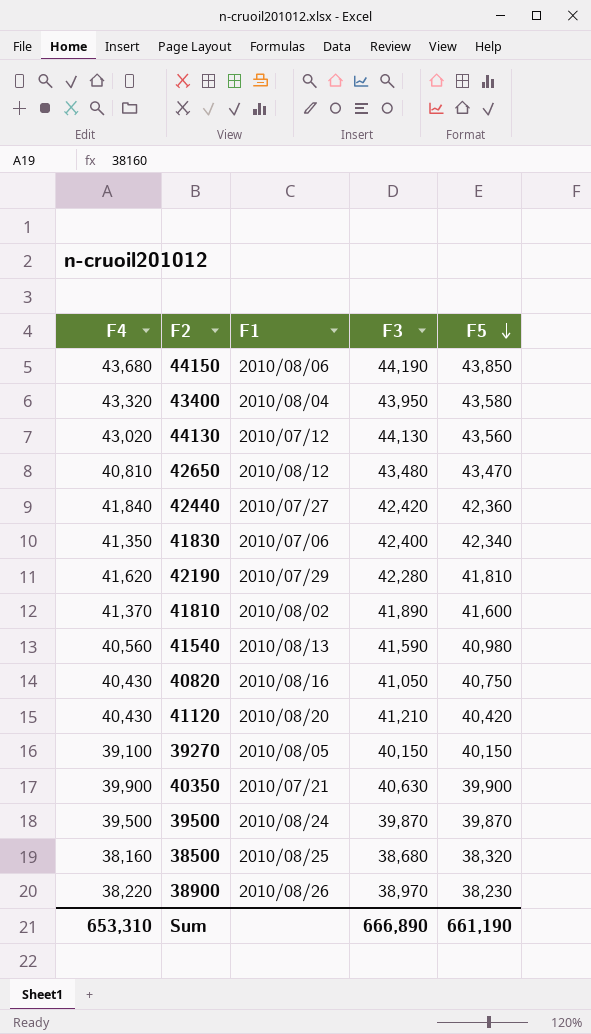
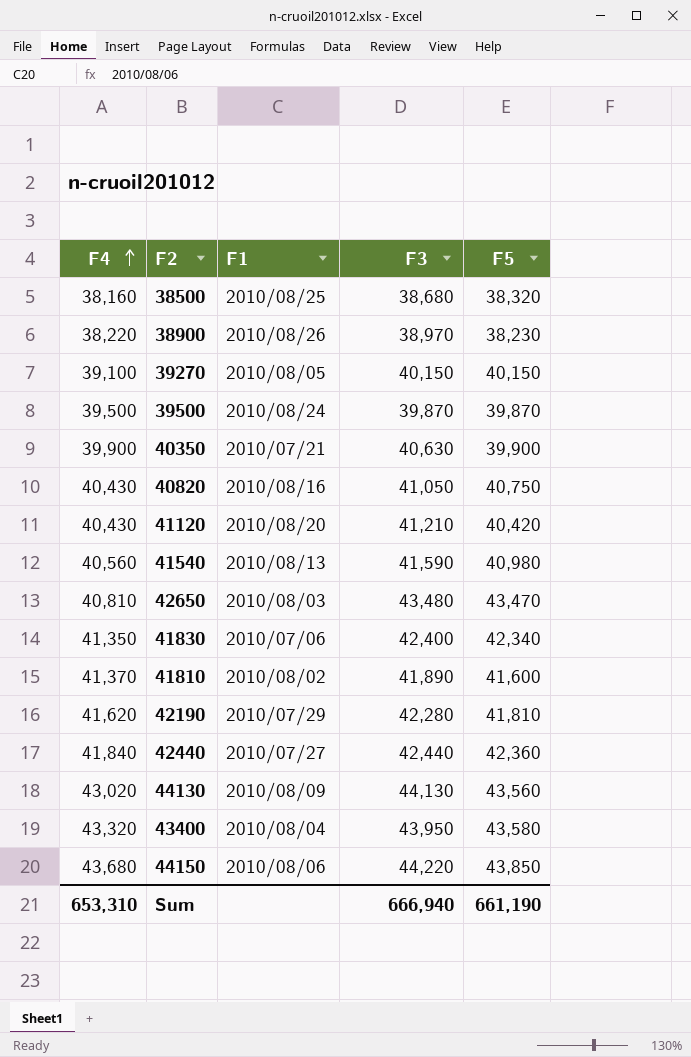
row order: F5 descending -> F4 ascending
42650 | F1: 2010/08/12 -> 2010/08/03
42440 | F3: 42,420 -> 42,440
44130 | F1: 2010/07/12 -> 2010/08/09
44150 | F3: 44,190 -> 44,220
Sum | F3: 666,890 -> 666,940

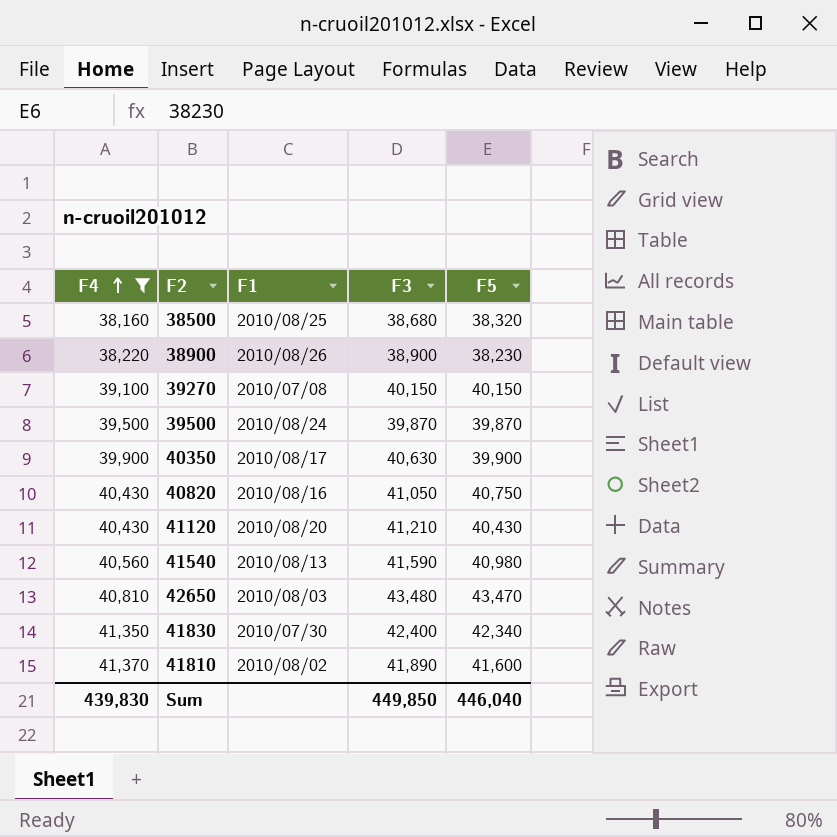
filter: none -> F4 <= 41,370
38900 | F3: 38,970 -> 38,900
39270 | F1: 2010/08/05 -> 2010/07/08
40350 | F1: 2010/07/21 -> 2010/08/17
41120 | F5: 40,420 -> 40,430
41830 | F1: 2010/07/06 -> 2010/07/30
Sum | F4: 653,310 -> 439,830
Sum | F3: 666,940 -> 449,850
Sum | F5: 661,190 -> 446,040

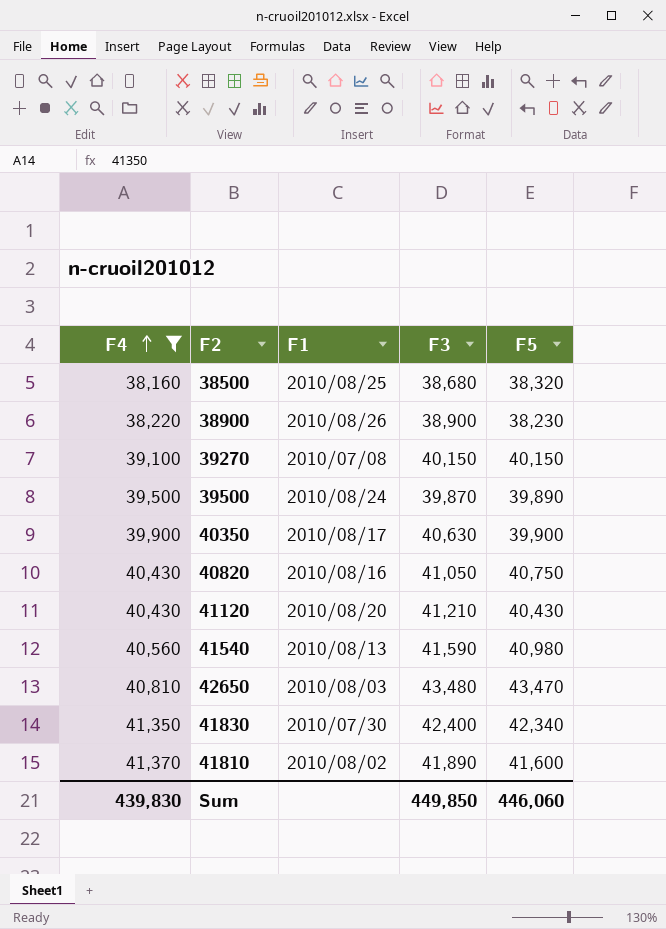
39500 | F5: 39,870 -> 39,890
Sum | F5: 446,040 -> 446,060

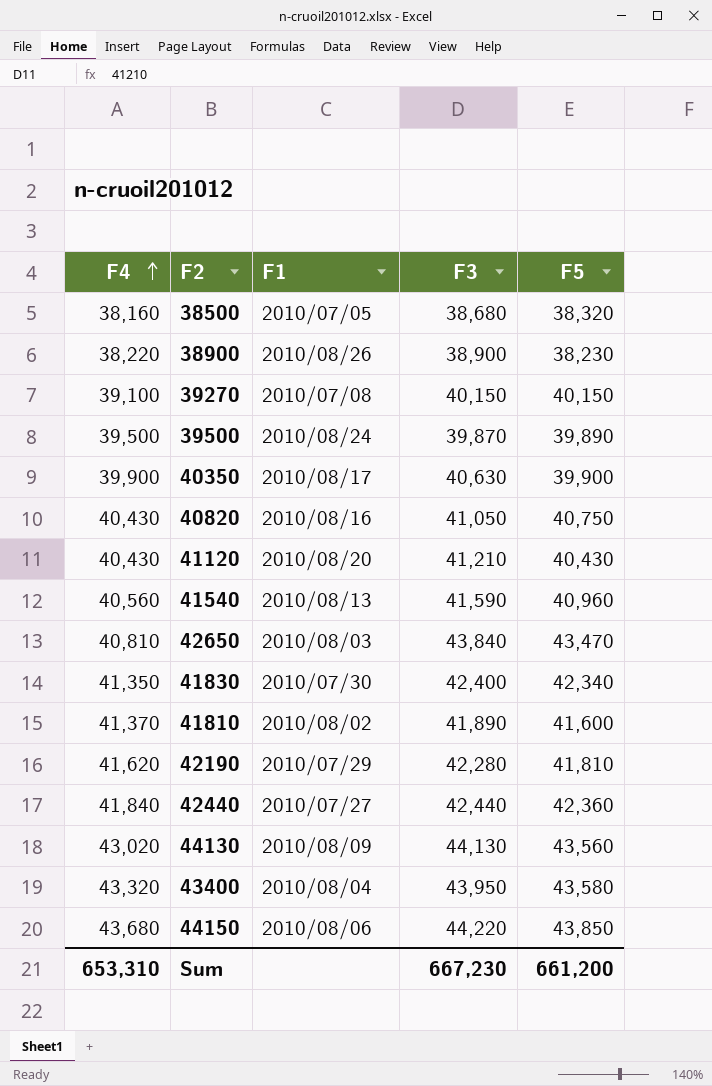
filter: F4 <= 41,370 -> none
38500 | F1: 2010/08/25 -> 2010/07/05
41540 | F5: 40,980 -> 40,960
42650 | F3: 43,480 -> 43,840
Sum | F4: 439,830 -> 653,310
Sum | F3: 449,850 -> 667,230
Sum | F5: 446,060 -> 661,200

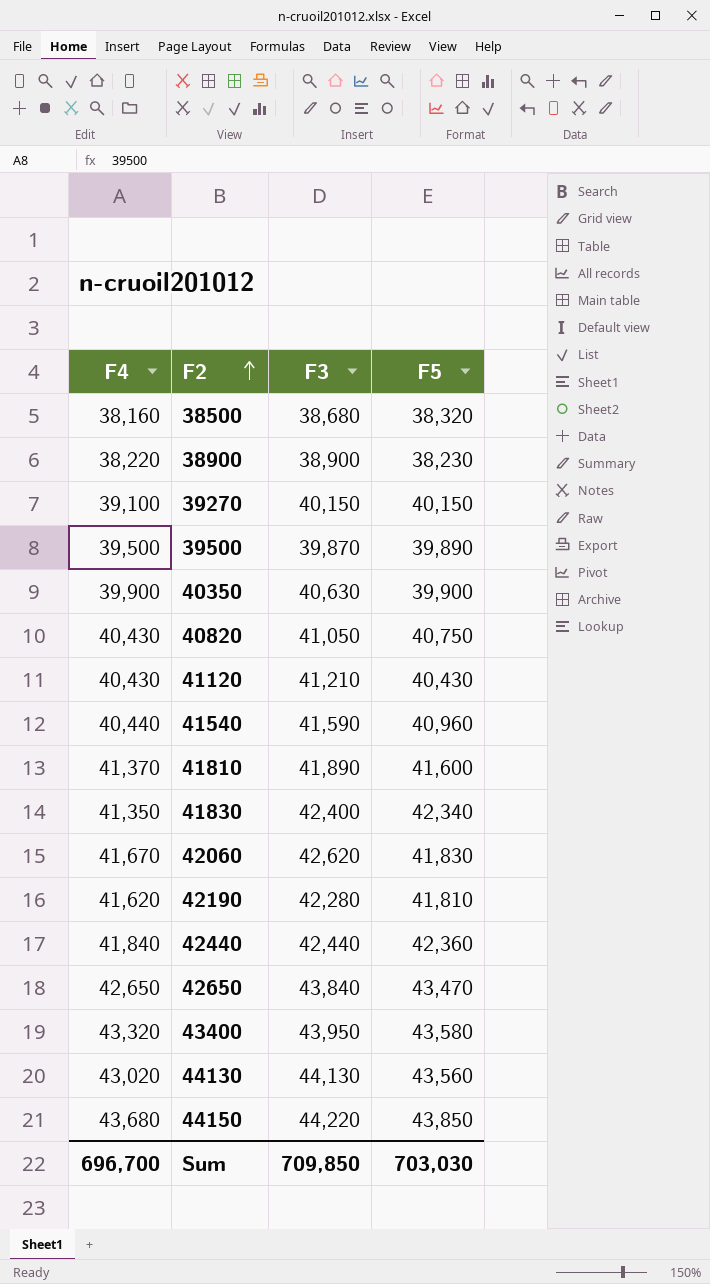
row order: F4 ascending -> F2 ascending
column F1 | position: 3 -> none
41540 | F4: 40,560 -> 40,440
row 42060: none -> 41,670 | 42,620 | 41,830
42650 | F4: 40,810 -> 42,650
Sum | F4: 653,310 -> 696,700
Sum | F3: 667,230 -> 709,850
Sum | F5: 661,200 -> 703,030

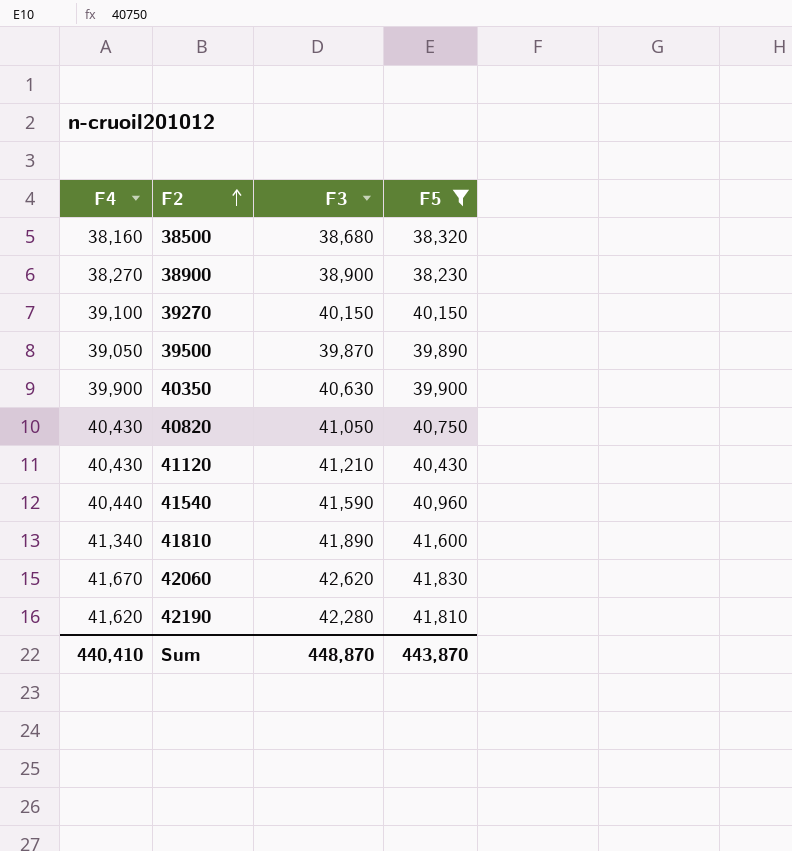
filter: none -> F5 <= 41,830
38900 | F4: 38,220 -> 38,270
39500 | F4: 39,500 -> 39,050
41810 | F4: 41,370 -> 41,340
Sum | F4: 696,700 -> 440,410
Sum | F3: 709,850 -> 448,870
Sum | F5: 703,030 -> 443,870

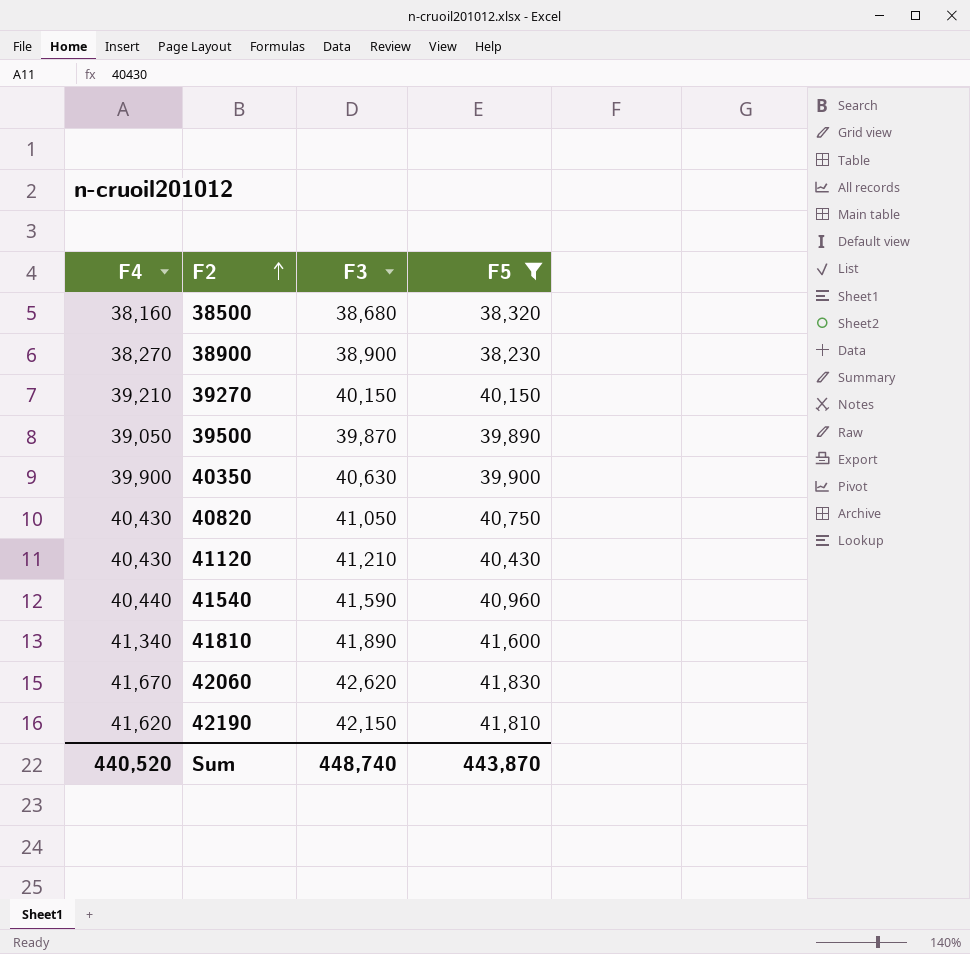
39270 | F4: 39,100 -> 39,210
42190 | F3: 42,280 -> 42,150
Sum | F4: 440,410 -> 440,520
Sum | F3: 448,870 -> 448,740

